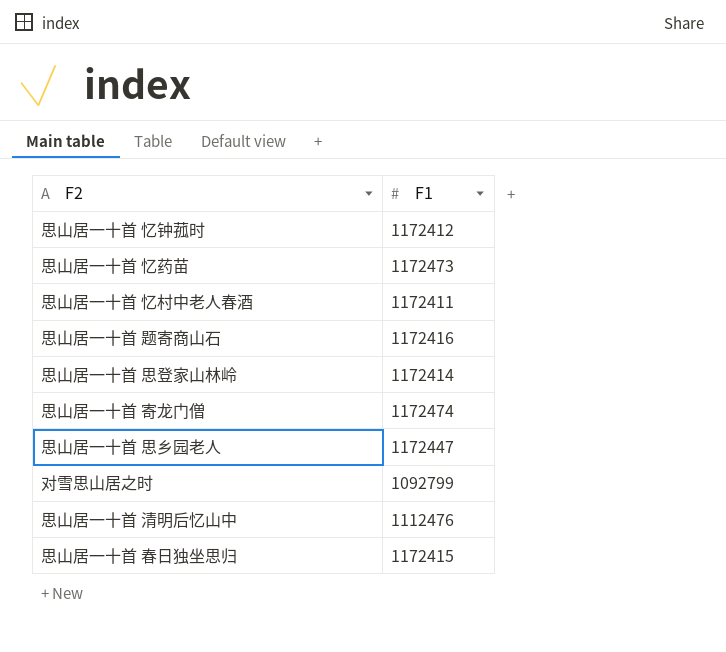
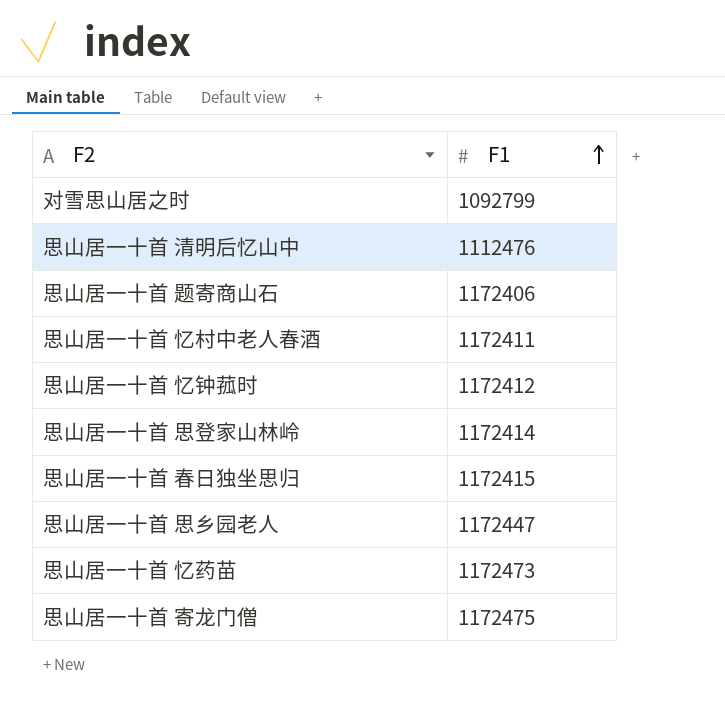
row order: none -> F1 ascending
思山居一十首 题寄商山石 | F1: 1172416 -> 1172406
思山居一十首 寄龙门僧 | F1: 1172474 -> 1172475

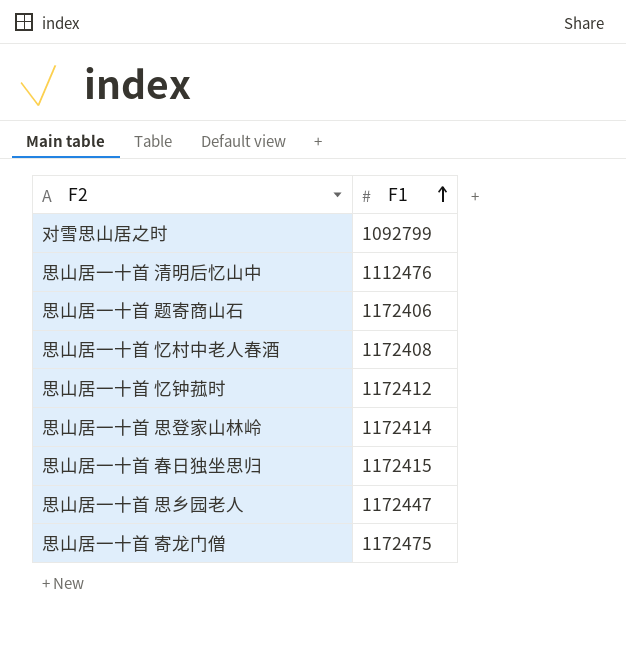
row 思山居一十首 忆药苗: 1172473 -> none
思山居一十首 忆村中老人春酒 | F1: 1172411 -> 1172408

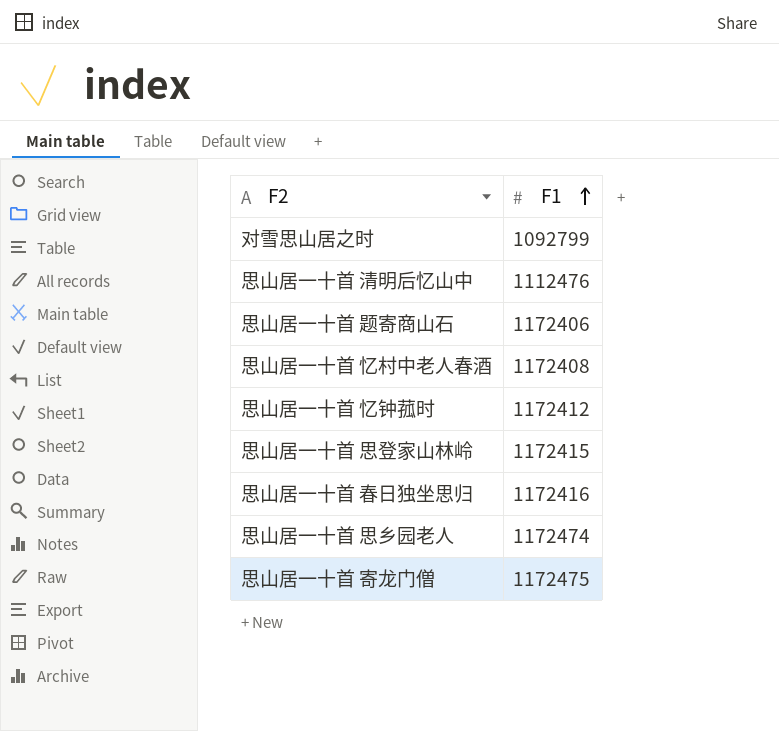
思山居一十首 思登家山林岭 | F1: 1172414 -> 1172415
思山居一十首 春日独坐思归 | F1: 1172415 -> 1172416
思山居一十首 思乡园老人 | F1: 1172447 -> 1172474

